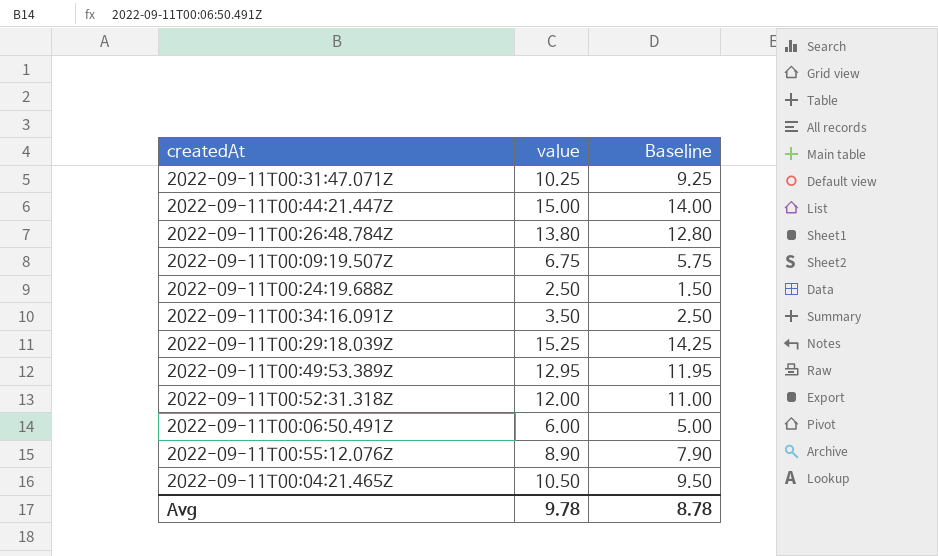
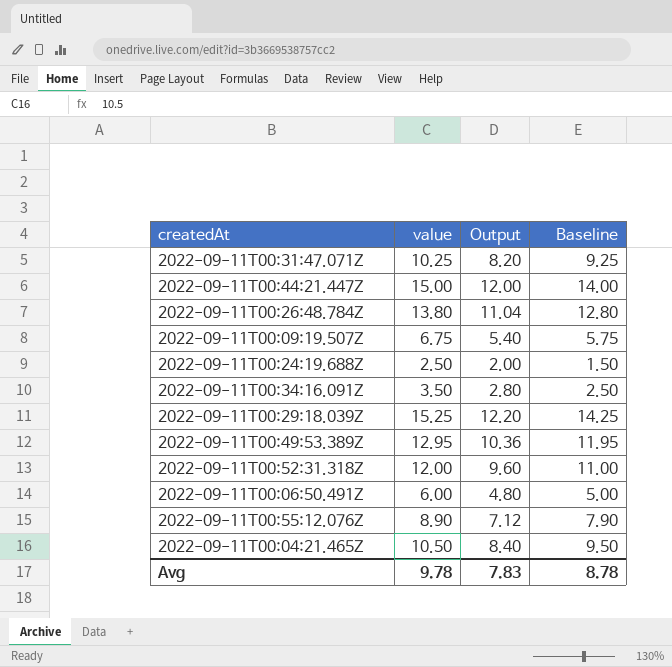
column Output | formula: none -> [value] * 0.8

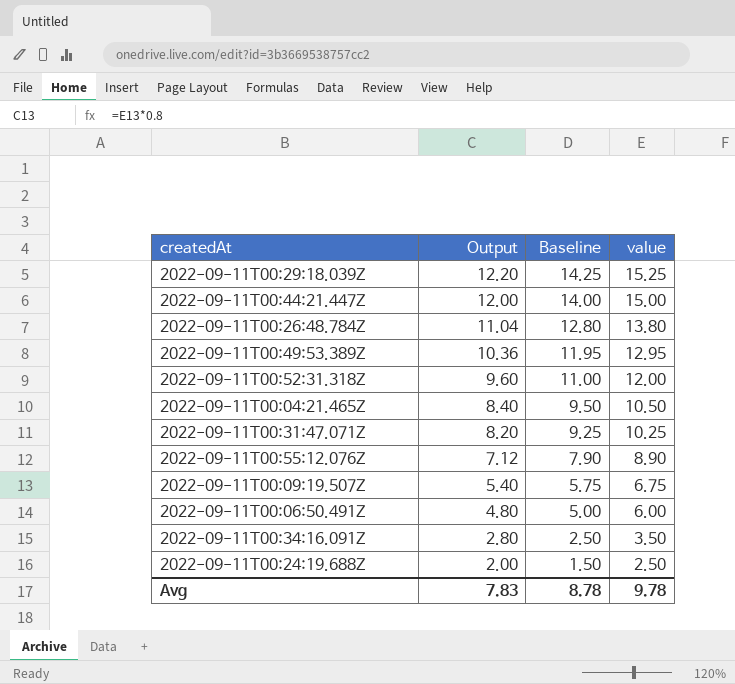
row order: none -> Output descending
column value | position: 2 -> 4

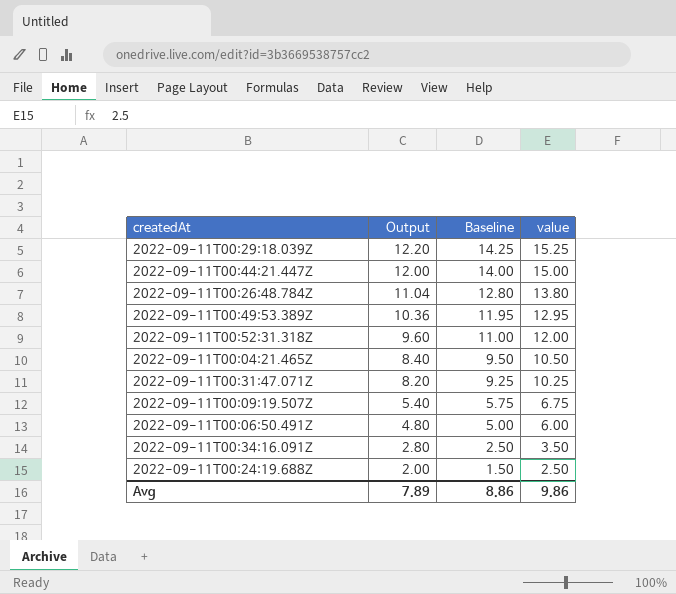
row 2022-09-11T00:55:12.076Z: 7.12 | 7.90 | 8.90 -> none
Avg | Output: 7.83 -> 7.89
Avg | Baseline: 8.78 -> 8.86
Avg | value: 9.78 -> 9.86

